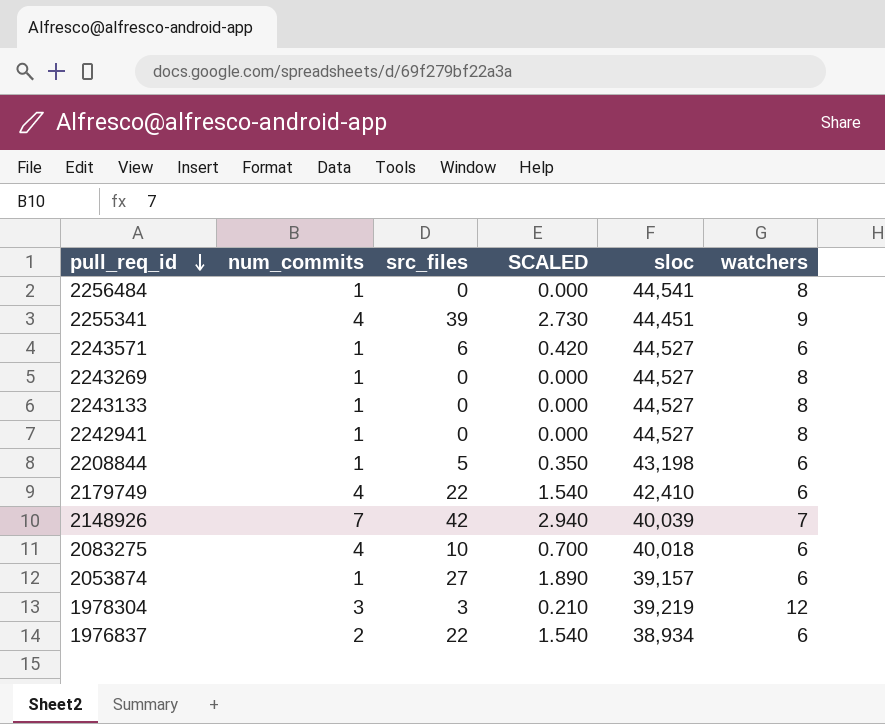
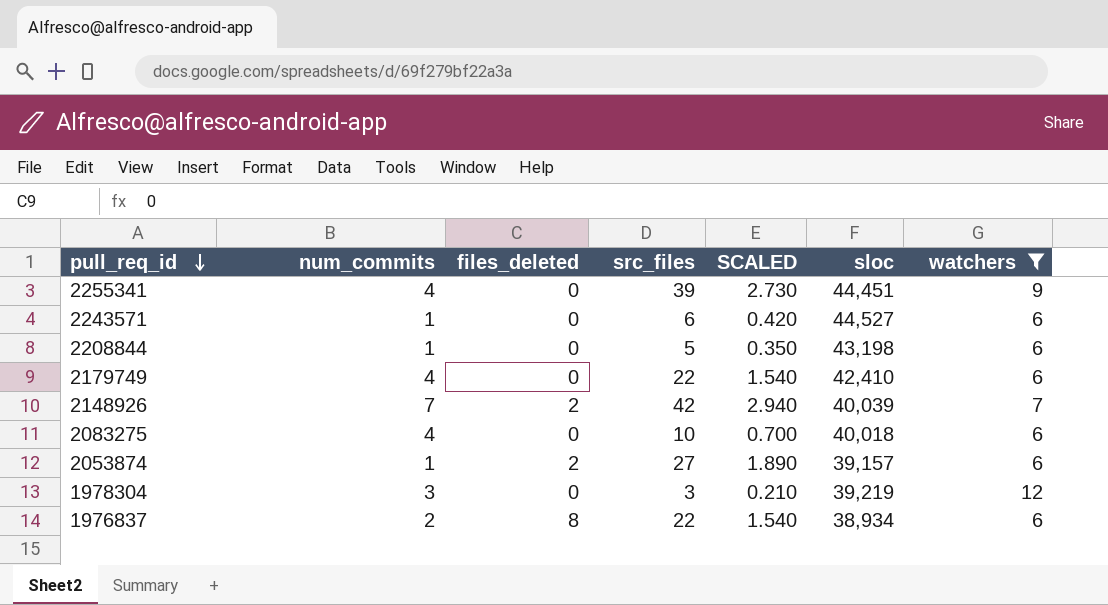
filter: none -> watchers != 8
column files_deleted | position: none -> 3

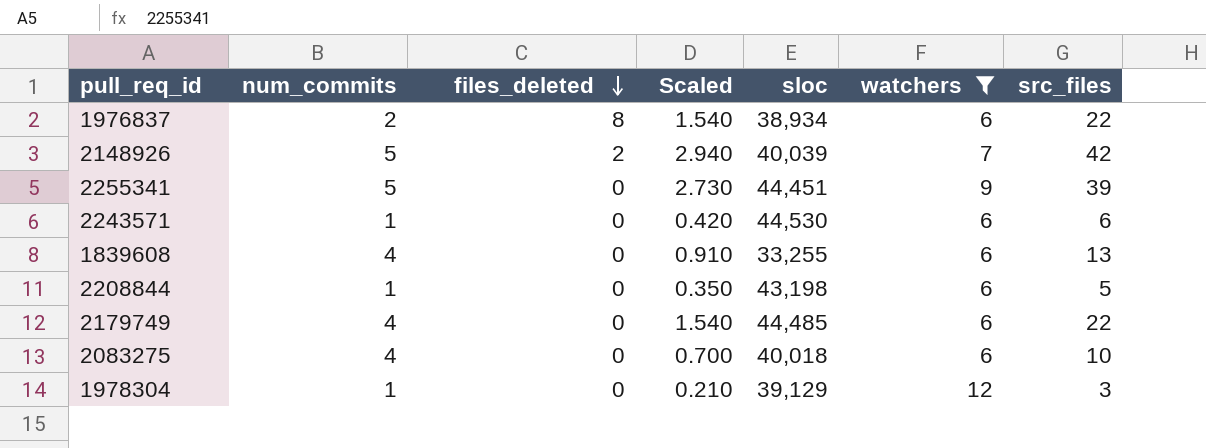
row order: pull_req_id descending -> files_deleted descending
column name: SCALED -> Scaled
column src_files | position: 4 -> 7
row 2053874: 1 | 2 | 27 | 1.890 | 39,157 | 6 -> none
2148926 | num_commits: 7 -> 5
2255341 | num_commits: 4 -> 5
2243571 | sloc: 44,527 -> 44,530
row 1839608: none -> 4 | 0 | 0.910 | 33,255 | 6 | 13
2179749 | sloc: 42,410 -> 44,485
1978304 | num_commits: 3 -> 1
1978304 | sloc: 39,219 -> 39,129

